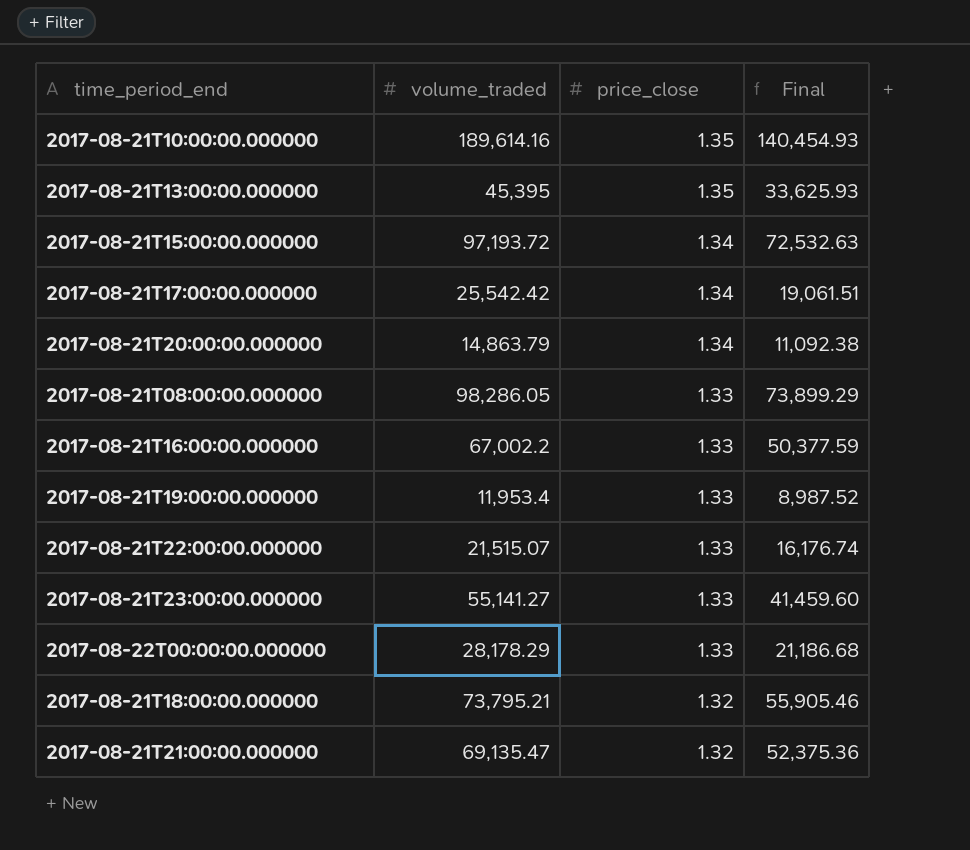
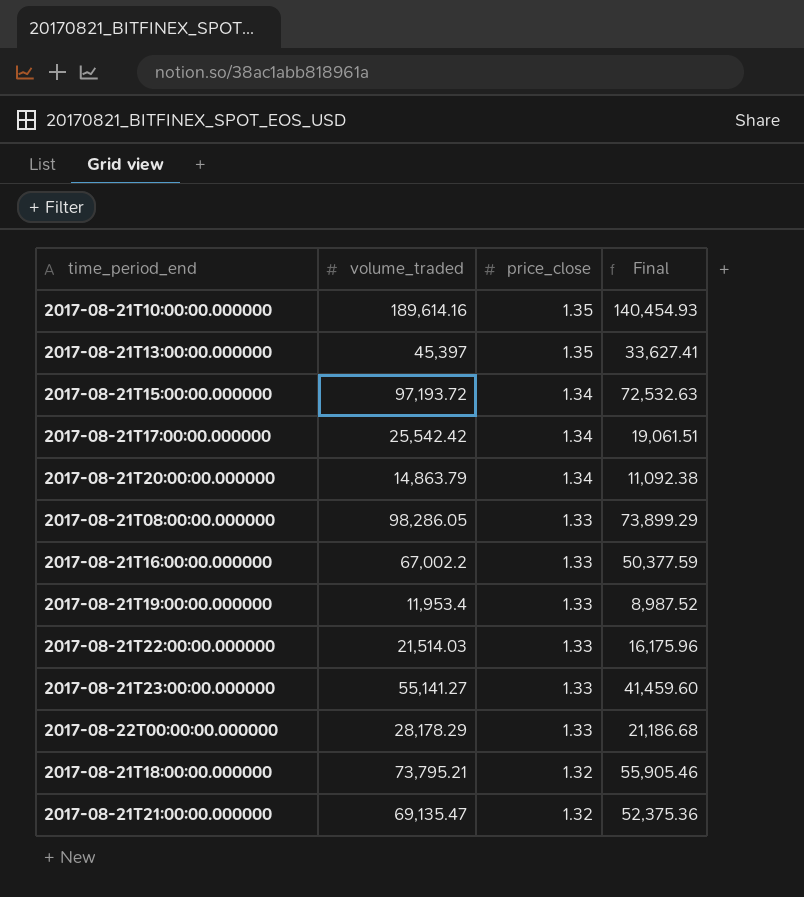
2017-08-21T13:00:00.000000 | volume_traded: 45,395 -> 45,397
2017-08-21T13:00:00.000000 | Final: 33,625.93 -> 33,627.41
2017-08-21T22:00:00.000000 | volume_traded: 21,515.07 -> 21,514.03
2017-08-21T22:00:00.000000 | Final: 16,176.74 -> 16,175.96

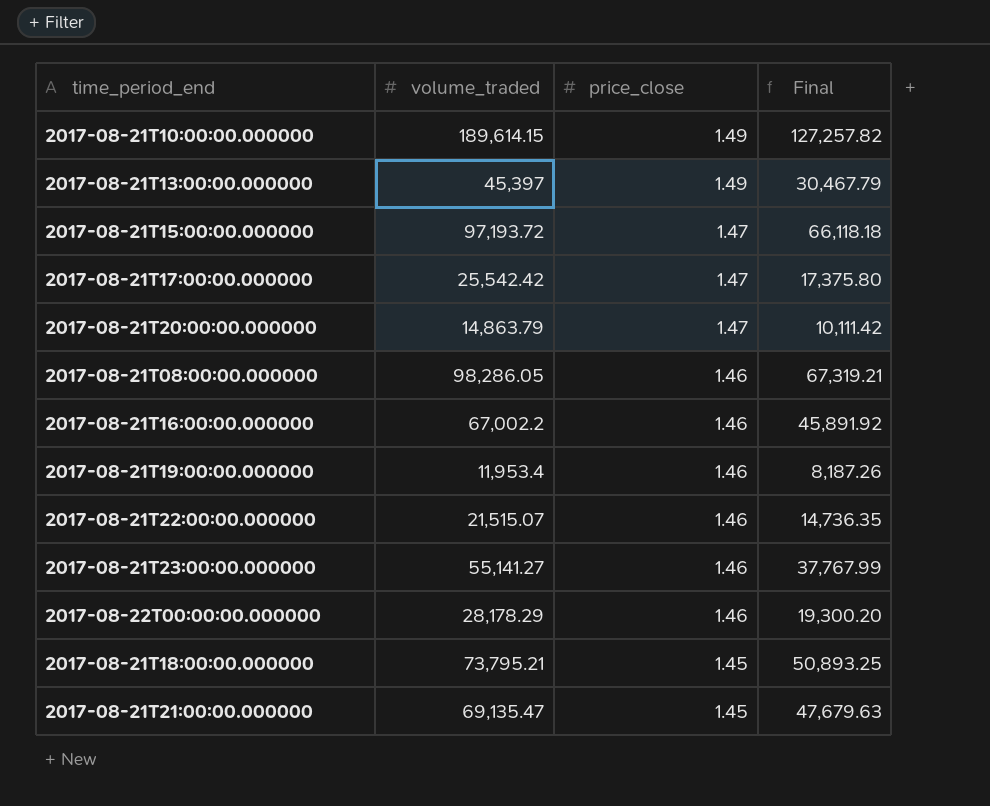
2017-08-21T10:00:00.000000 | volume_traded: 189,614.16 -> 189,614.15
2017-08-21T10:00:00.000000 | price_close: 1.35 -> 1.49
2017-08-21T10:00:00.000000 | Final: 140,454.93 -> 127,257.82
2017-08-21T13:00:00.000000 | price_close: 1.35 -> 1.49
2017-08-21T13:00:00.000000 | Final: 33,627.41 -> 30,467.79
2017-08-21T15:00:00.000000 | price_close: 1.34 -> 1.47
2017-08-21T15:00:00.000000 | Final: 72,532.63 -> 66,118.18
2017-08-21T17:00:00.000000 | price_close: 1.34 -> 1.47
2017-08-21T17:00:00.000000 | Final: 19,061.51 -> 17,375.80
2017-08-21T20:00:00.000000 | price_close: 1.34 -> 1.47
2017-08-21T20:00:00.000000 | Final: 11,092.38 -> 10,111.42
2017-08-21T08:00:00.000000 | price_close: 1.33 -> 1.46
2017-08-21T08:00:00.000000 | Final: 73,899.29 -> 67,319.21
2017-08-21T16:00:00.000000 | price_close: 1.33 -> 1.46
2017-08-21T16:00:00.000000 | Final: 50,377.59 -> 45,891.92
2017-08-21T19:00:00.000000 | price_close: 1.33 -> 1.46
2017-08-21T19:00:00.000000 | Final: 8,987.52 -> 8,187.26
2017-08-21T22:00:00.000000 | volume_traded: 21,514.03 -> 21,515.07
2017-08-21T22:00:00.000000 | price_close: 1.33 -> 1.46
2017-08-21T22:00:00.000000 | Final: 16,175.96 -> 14,736.35
2017-08-21T23:00:00.000000 | price_close: 1.33 -> 1.46
2017-08-21T23:00:00.000000 | Final: 41,459.60 -> 37,767.99
2017-08-22T00:00:00.000000 | price_close: 1.33 -> 1.46
2017-08-22T00:00:00.000000 | Final: 21,186.68 -> 19,300.20
2017-08-21T18:00:00.000000 | price_close: 1.32 -> 1.45
2017-08-21T18:00:00.000000 | Final: 55,905.46 -> 50,893.25
2017-08-21T21:00:00.000000 | price_close: 1.32 -> 1.45
2017-08-21T21:00:00.000000 | Final: 52,375.36 -> 47,679.63

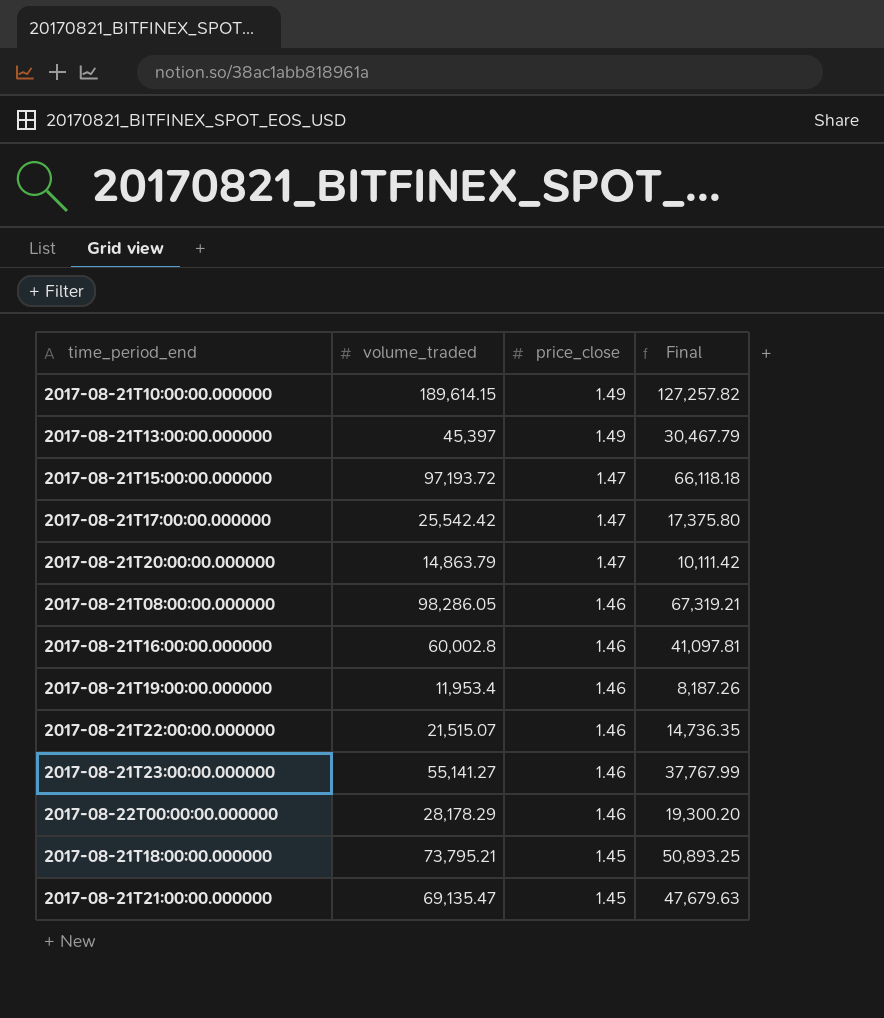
2017-08-21T16:00:00.000000 | volume_traded: 67,002.2 -> 60,002.8
2017-08-21T16:00:00.000000 | Final: 45,891.92 -> 41,097.81

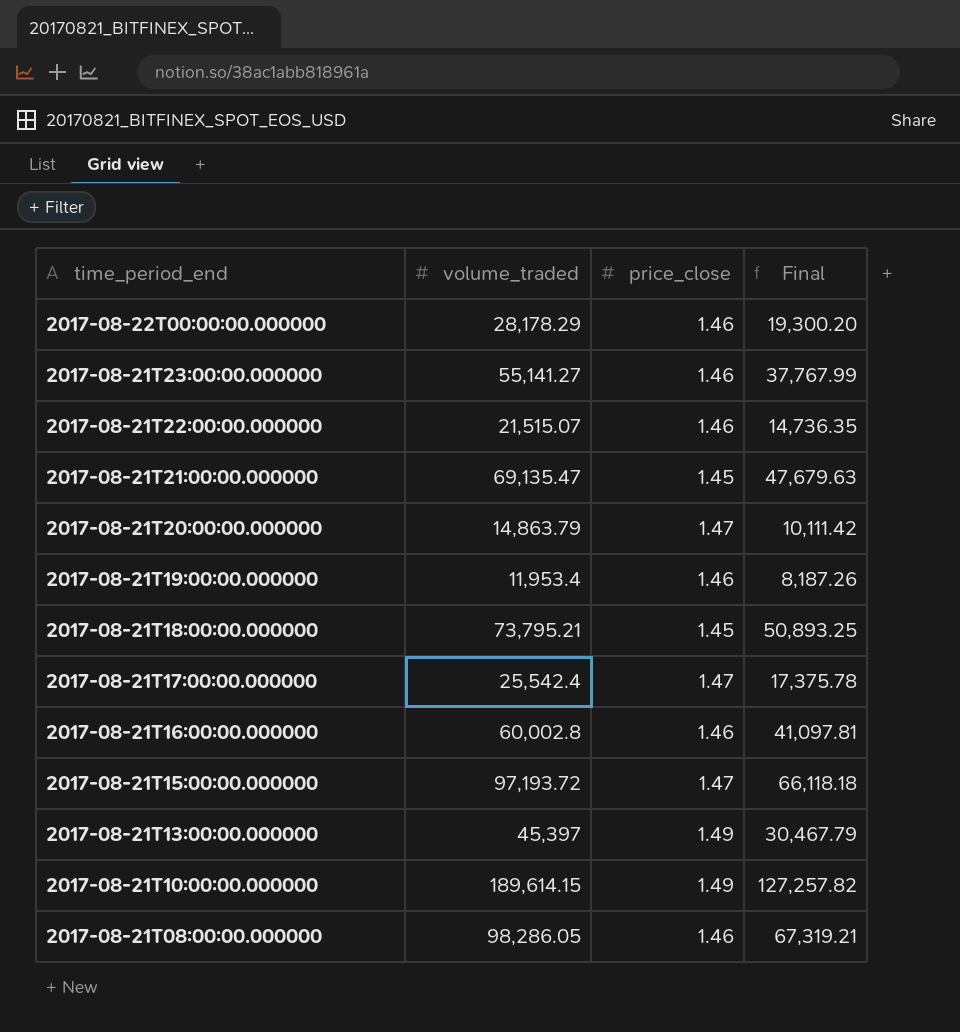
row order: price_close descending -> time_period_end descending
2017-08-21T17:00:00.000000 | volume_traded: 25,542.42 -> 25,542.4
2017-08-21T17:00:00.000000 | Final: 17,375.80 -> 17,375.78

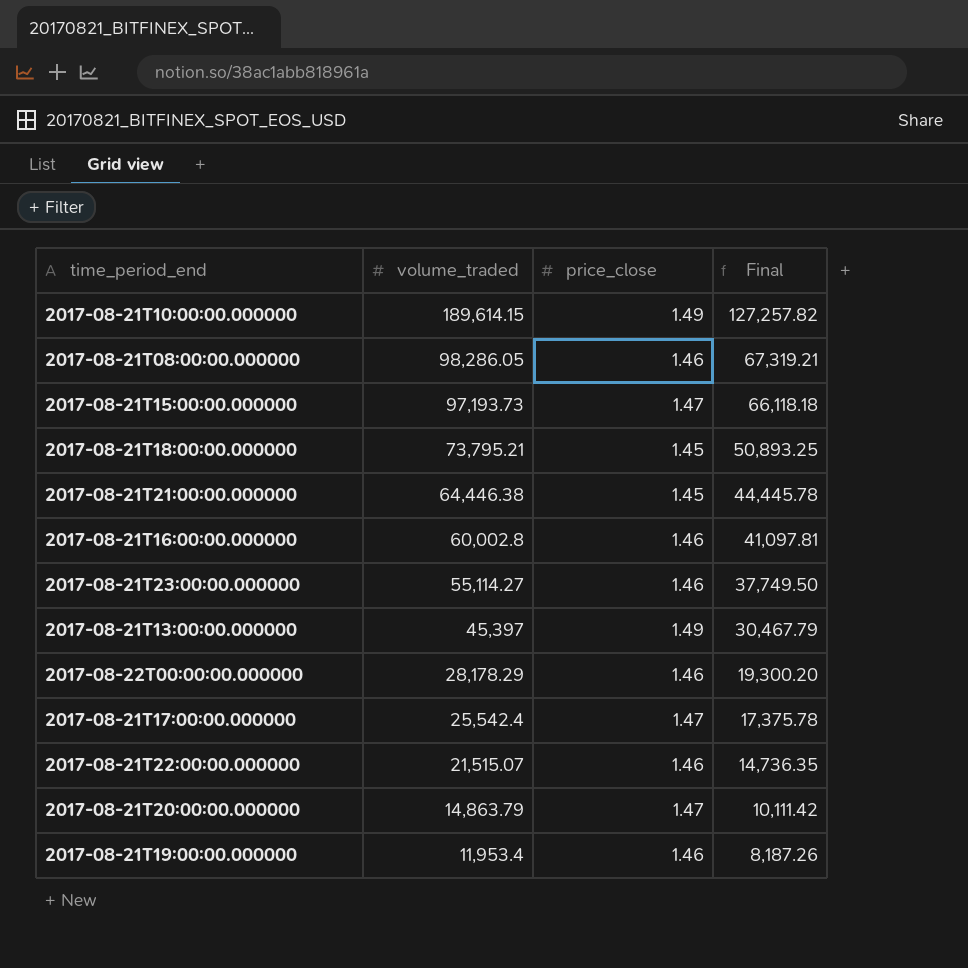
row order: time_period_end descending -> volume_traded descending
2017-08-21T15:00:00.000000 | volume_traded: 97,193.72 -> 97,193.73
2017-08-21T21:00:00.000000 | volume_traded: 69,135.47 -> 64,446.38
2017-08-21T21:00:00.000000 | Final: 47,679.63 -> 44,445.78
2017-08-21T23:00:00.000000 | volume_traded: 55,141.27 -> 55,114.27
2017-08-21T23:00:00.000000 | Final: 37,767.99 -> 37,749.50

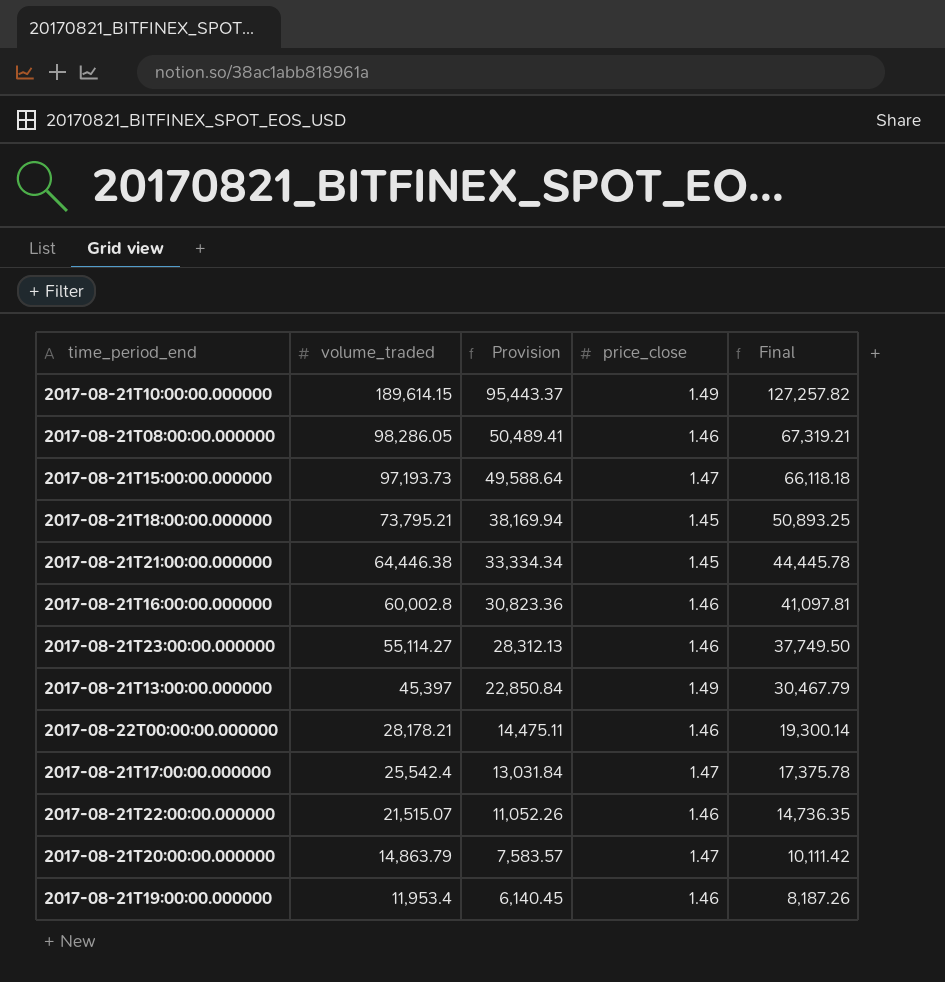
column Provision | formula: none -> [Final] * 0.75
2017-08-22T00:00:00.000000 | volume_traded: 28,178.29 -> 28,178.21
2017-08-22T00:00:00.000000 | Final: 19,300.20 -> 19,300.14

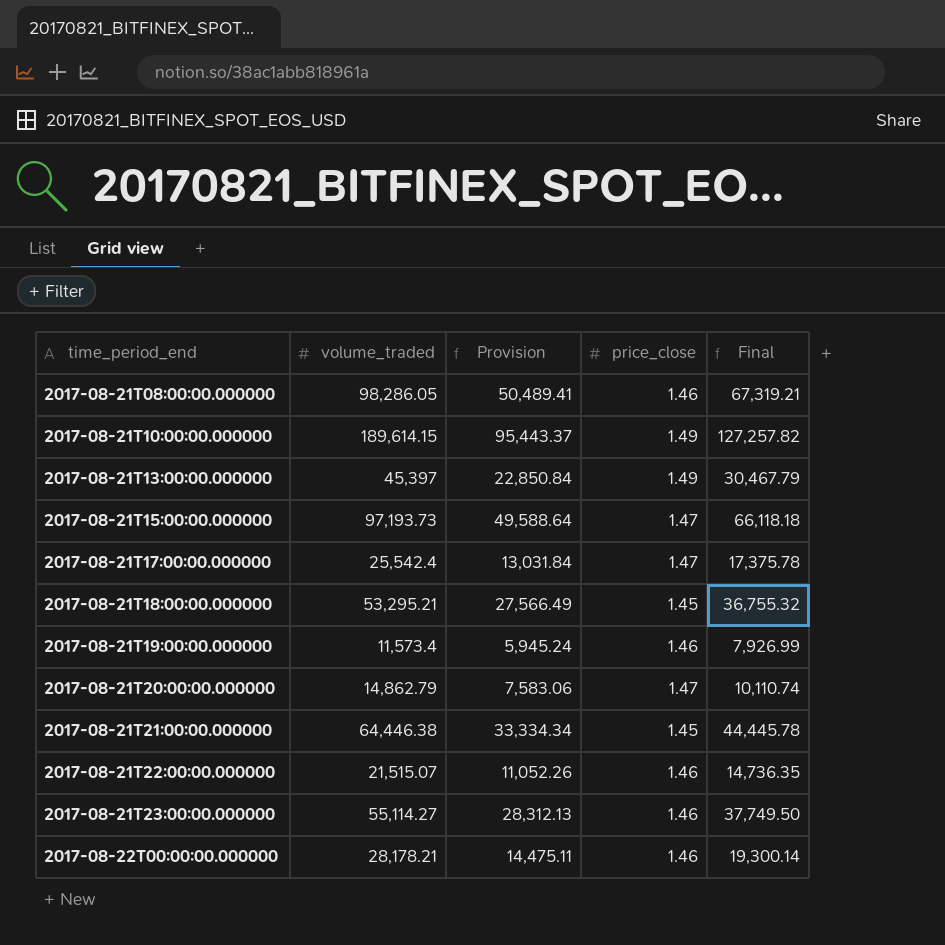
row order: volume_traded descending -> time_period_end ascending
row 2017-08-21T16:00:00.000000: 60,002.8 | 30,823.36 | 1.46 | 41,097.81 -> none
2017-08-21T18:00:00.000000 | volume_traded: 73,795.21 -> 53,295.21
2017-08-21T18:00:00.000000 | Provision: 38,169.94 -> 27,566.49
2017-08-21T18:00:00.000000 | Final: 50,893.25 -> 36,755.32
2017-08-21T19:00:00.000000 | volume_traded: 11,953.4 -> 11,573.4
2017-08-21T19:00:00.000000 | Provision: 6,140.45 -> 5,945.24
2017-08-21T19:00:00.000000 | Final: 8,187.26 -> 7,926.99
2017-08-21T20:00:00.000000 | volume_traded: 14,863.79 -> 14,862.79
2017-08-21T20:00:00.000000 | Provision: 7,583.57 -> 7,583.06
2017-08-21T20:00:00.000000 | Final: 10,111.42 -> 10,110.74

